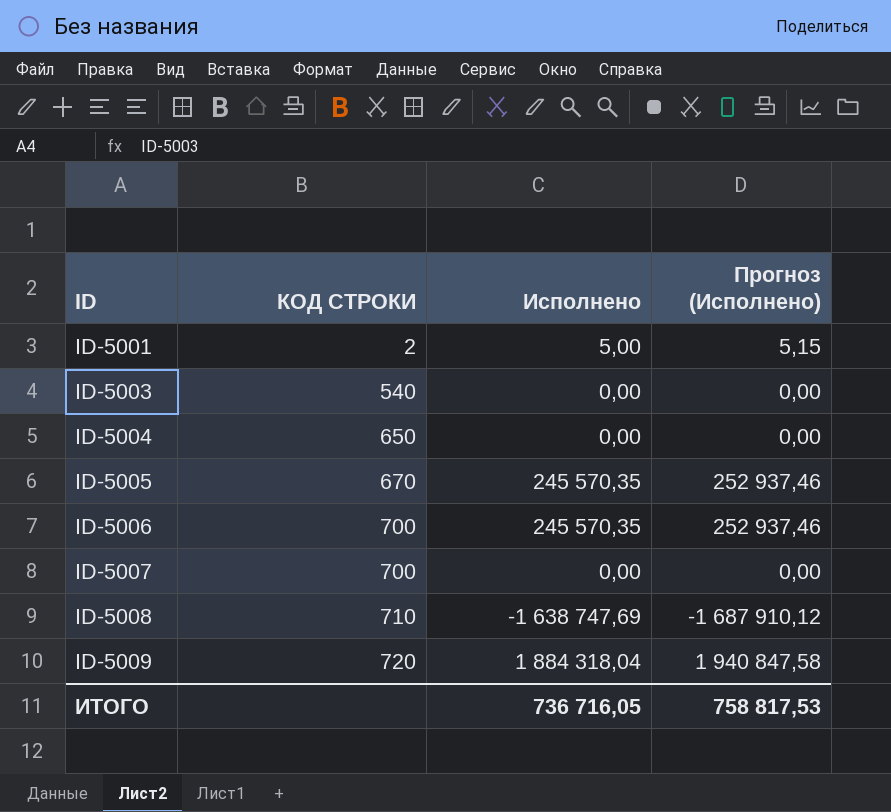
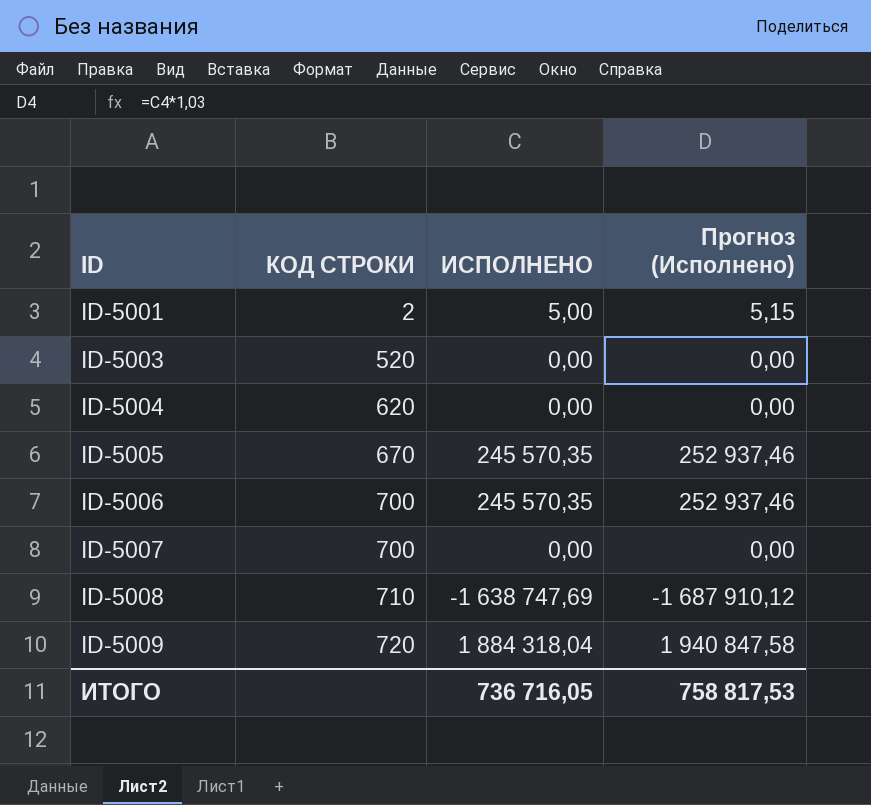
column name: Исполнено -> ИСПОЛНЕНО
ID-5003 | КОД СТРОКИ: 540 -> 520
ID-5004 | КОД СТРОКИ: 650 -> 620

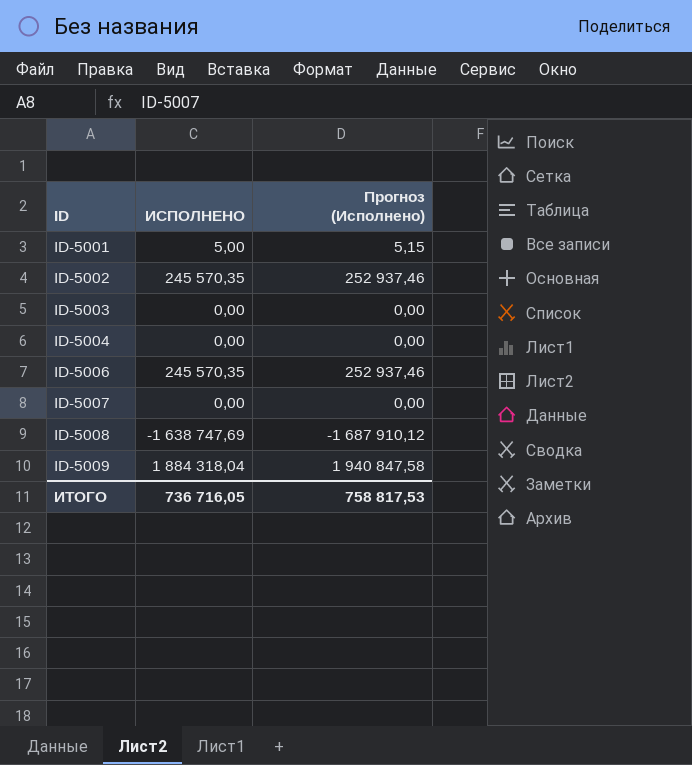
column КОД СТРОКИ | position: 2 -> none
row ID-5005: 670 | 245 570,35 | 252 937,46 -> none
row ID-5002: none -> 245 570,35 | 252 937,46

